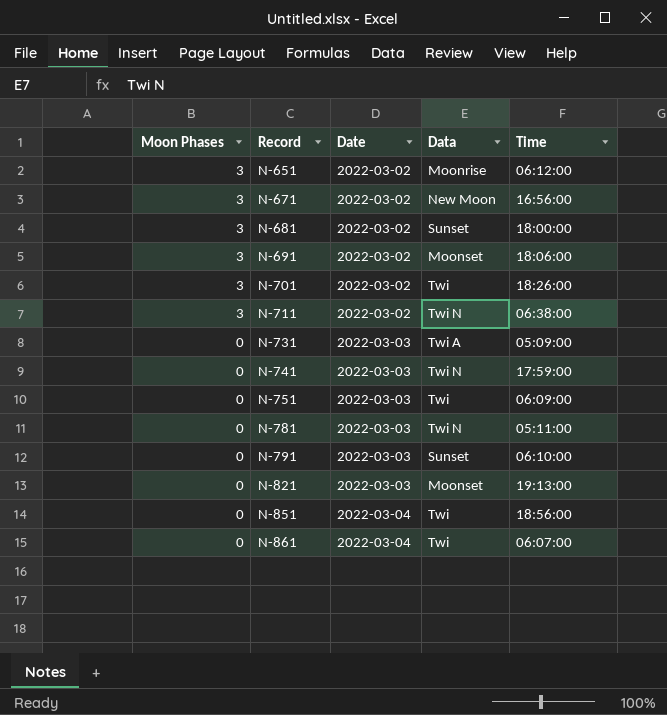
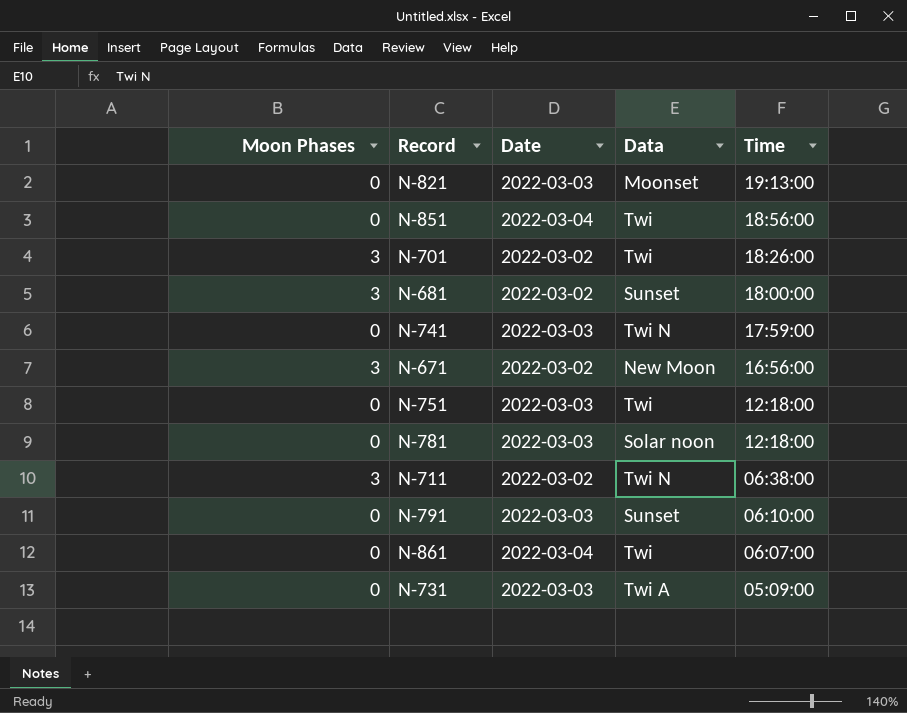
row order: Moon Phases descending -> Time descending
row N-651: 3 | 2022-03-02 | Moonrise | 06:12:00 -> none
row N-691: 3 | 2022-03-02 | Moonset | 18:06:00 -> none
N-751 | Time: 06:09:00 -> 12:18:00
N-781 | Data: Twi N -> Solar noon
N-781 | Time: 05:11:00 -> 12:18:00

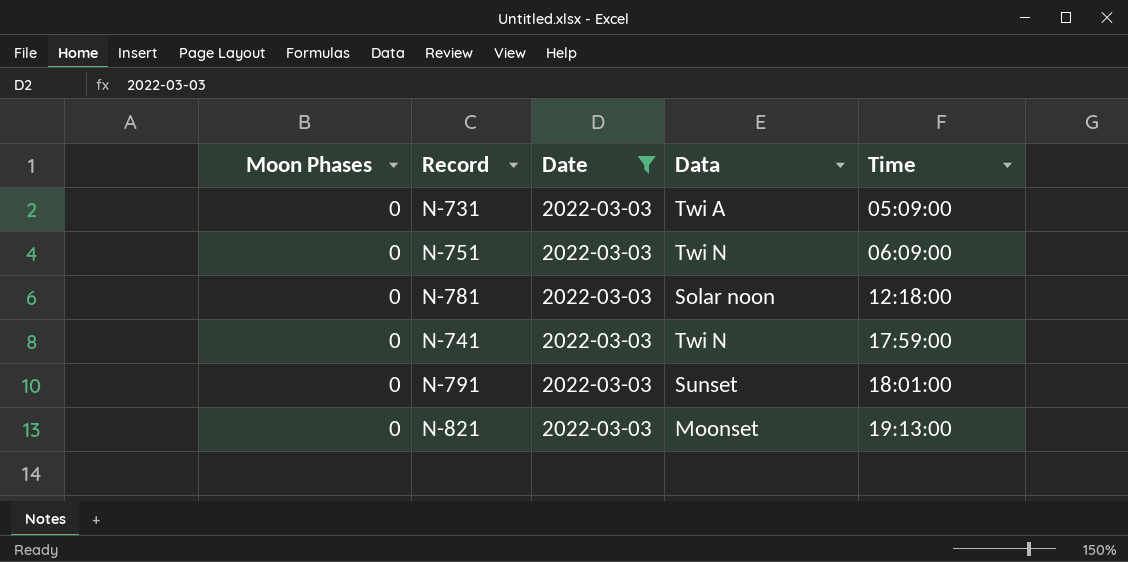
filter: none -> Date = 2022-03-03
row order: Time descending -> Time ascending
N-751 | Data: Twi -> Twi N
N-751 | Time: 12:18:00 -> 06:09:00
N-791 | Time: 06:10:00 -> 18:01:00

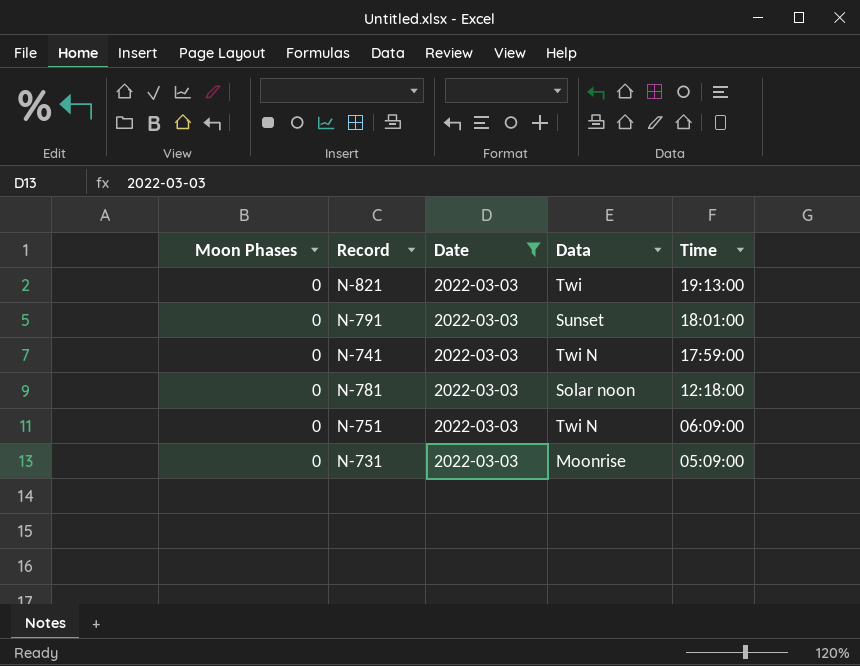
row order: Time ascending -> Time descending
N-821 | Data: Moonset -> Twi
N-731 | Data: Twi A -> Moonrise

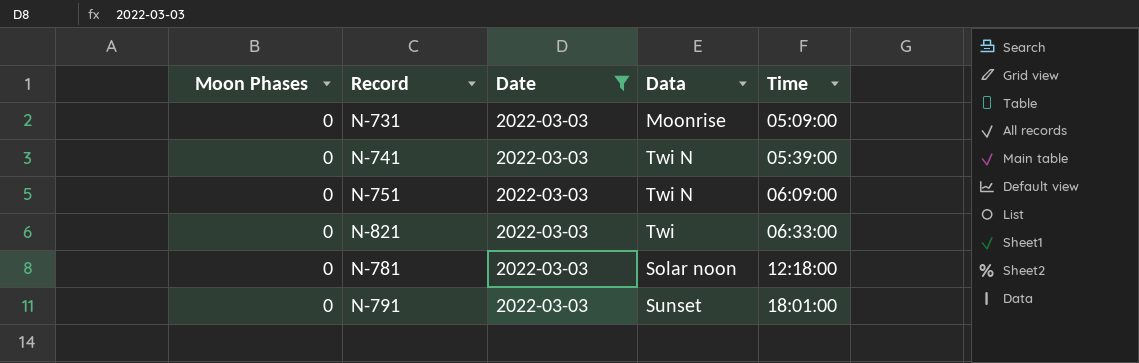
row order: Time descending -> Time ascending
N-741 | Time: 17:59:00 -> 05:39:00
N-821 | Time: 19:13:00 -> 06:33:00

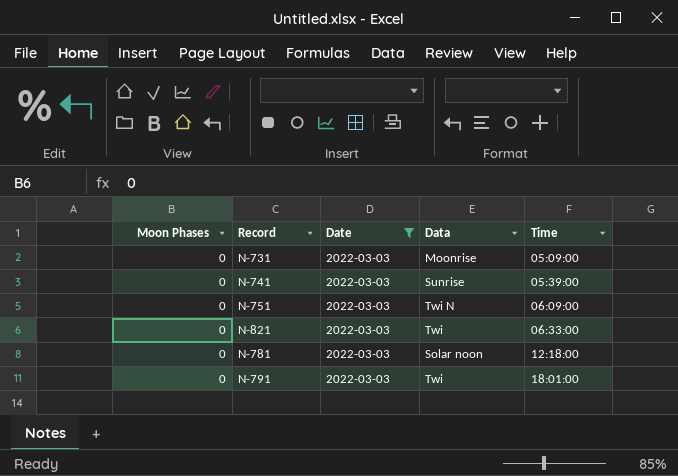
N-741 | Data: Twi N -> Sunrise
N-791 | Data: Sunset -> Twi

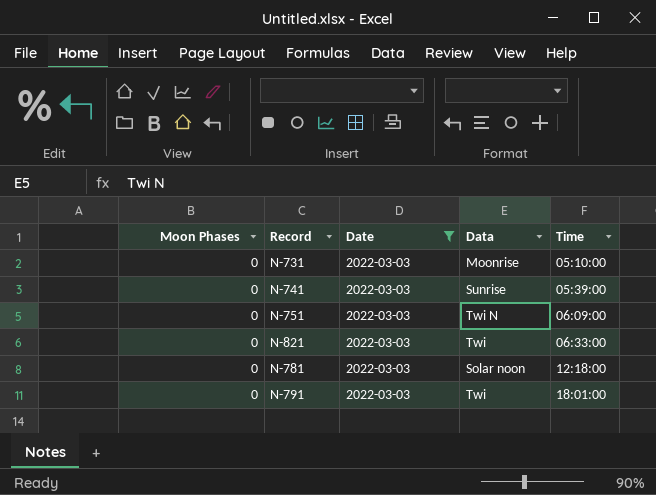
N-731 | Time: 05:09:00 -> 05:10:00

